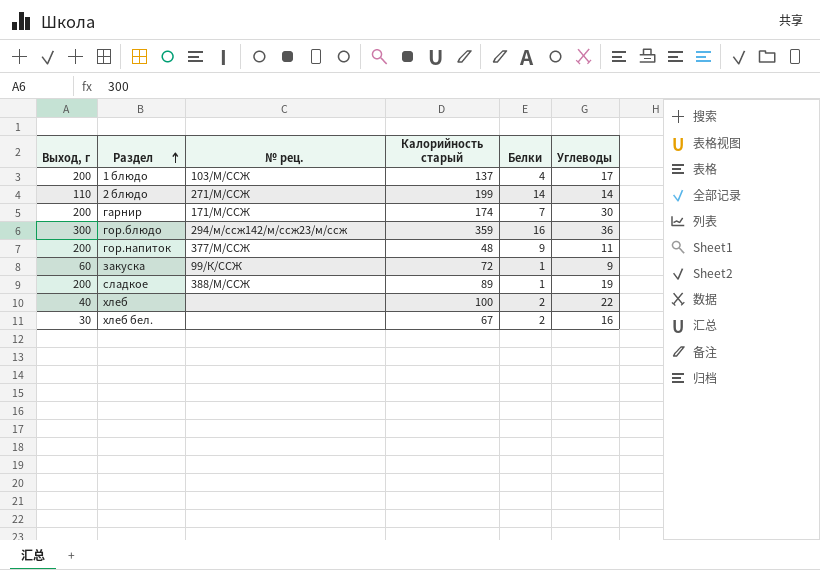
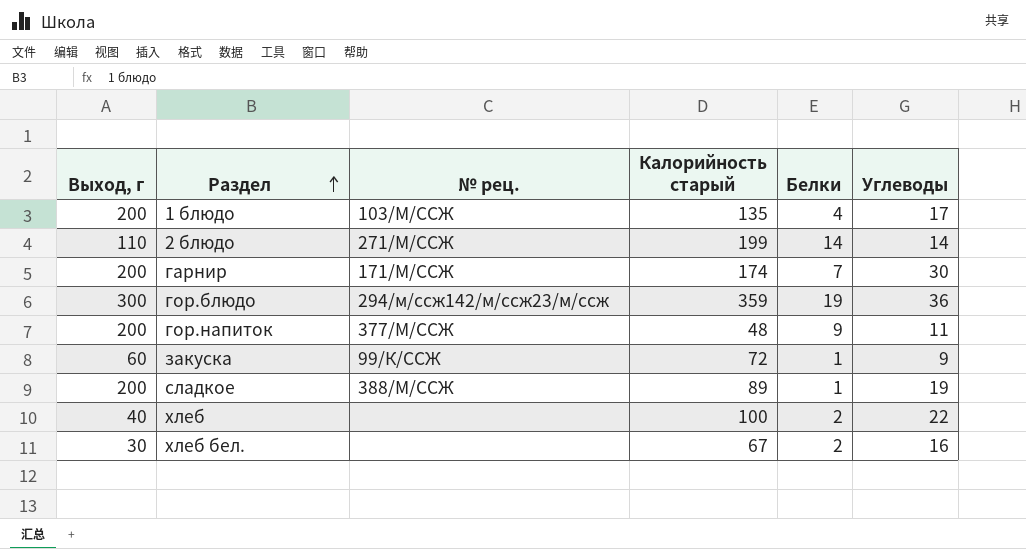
1 блюдо | Калорийность старый: 137 -> 135
гор.блюдо | Белки: 16 -> 19

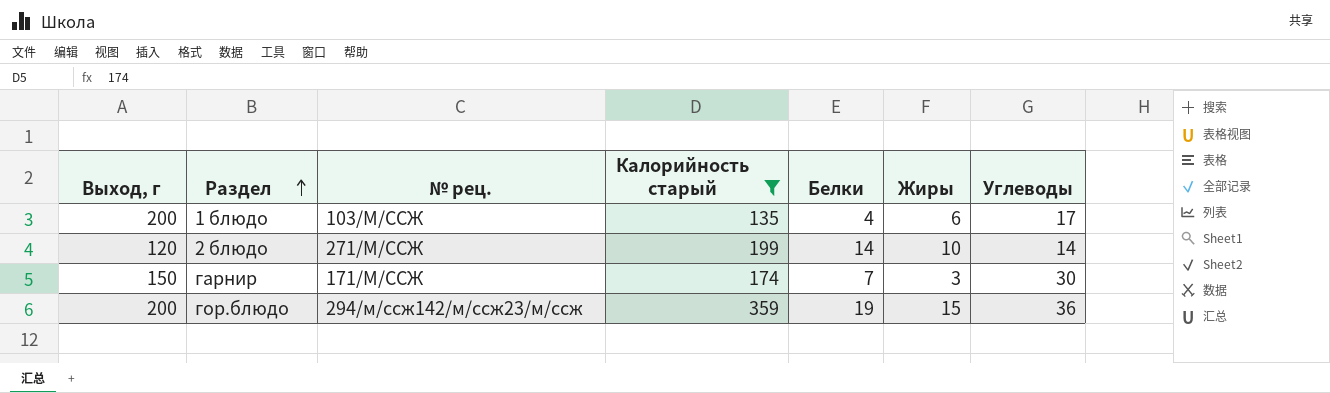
filter: none -> Калорийность старый >= 135
column Жиры | position: none -> 6
2 блюдо | Выход, г: 110 -> 120
гарнир | Выход, г: 200 -> 150
гор.блюдо | Выход, г: 300 -> 200

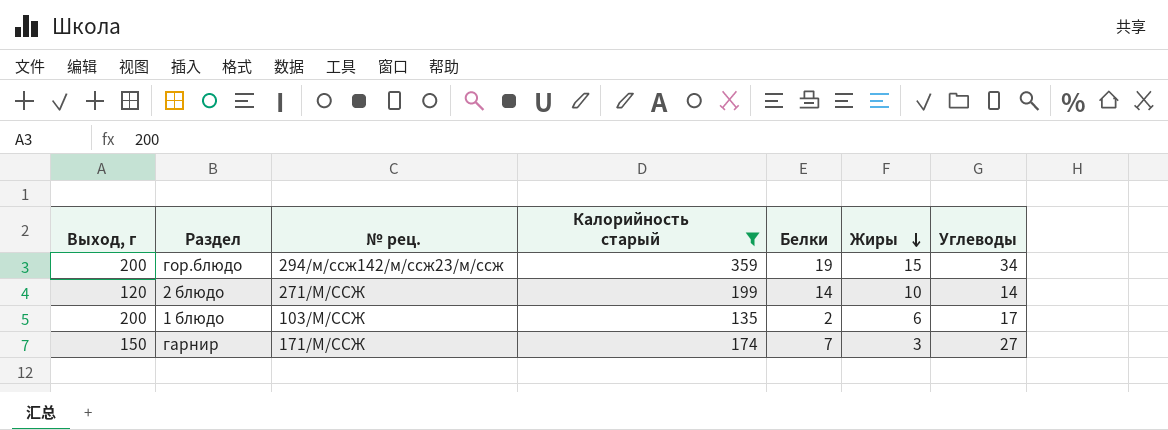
row order: Раздел ascending -> Жиры descending
гор.блюдо | Углеводы: 36 -> 34
1 блюдо | Белки: 4 -> 2
гарнир | Углеводы: 30 -> 27

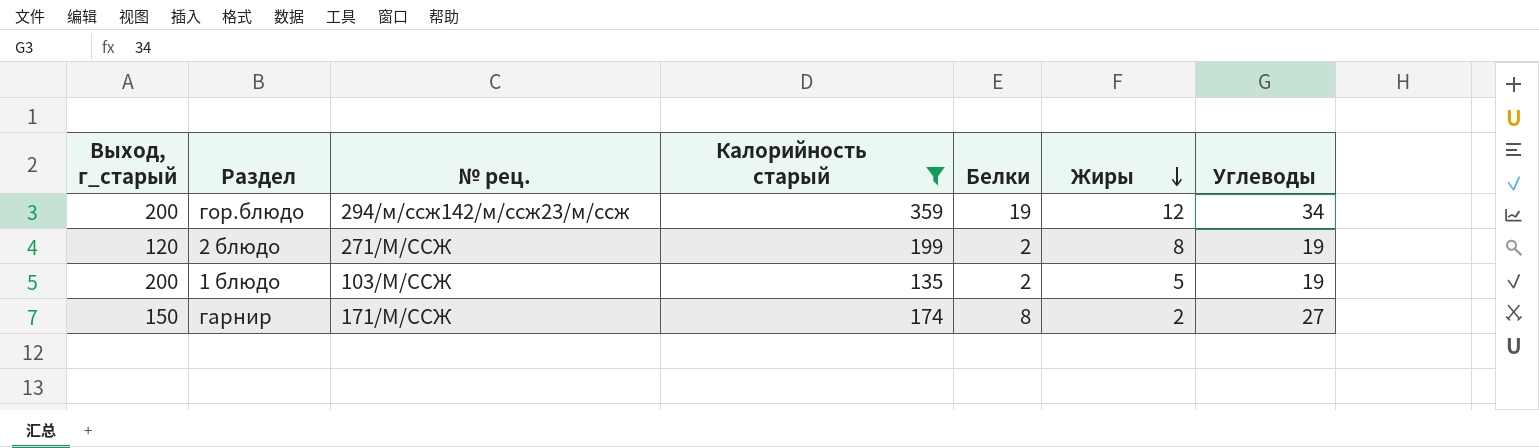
column name: Выход, г -> Выход, г_старый
гор.блюдо | Жиры: 15 -> 12
2 блюдо | Белки: 14 -> 2
2 блюдо | Жиры: 10 -> 8
2 блюдо | Углеводы: 14 -> 19
1 блюдо | Жиры: 6 -> 5
1 блюдо | Углеводы: 17 -> 19
гарнир | Белки: 7 -> 8
гарнир | Жиры: 3 -> 2

